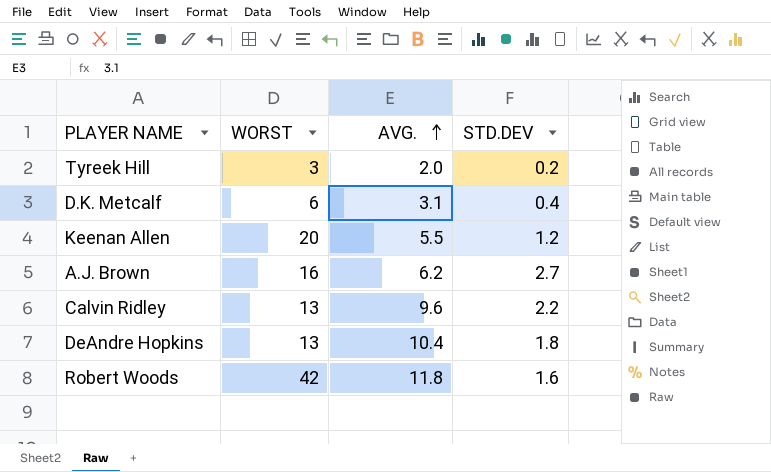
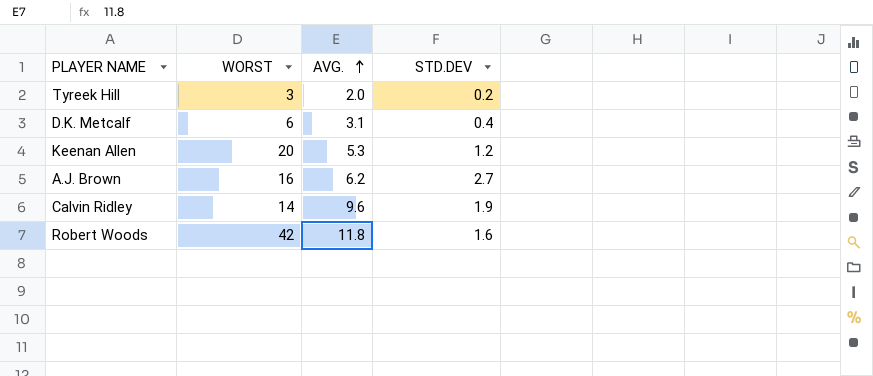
row DeAndre Hopkins: 13 | 10.4 | 1.8 -> none
Keenan Allen | AVG.: 5.5 -> 5.3
Calvin Ridley | WORST: 13 -> 14
Calvin Ridley | STD.DEV: 2.2 -> 1.9

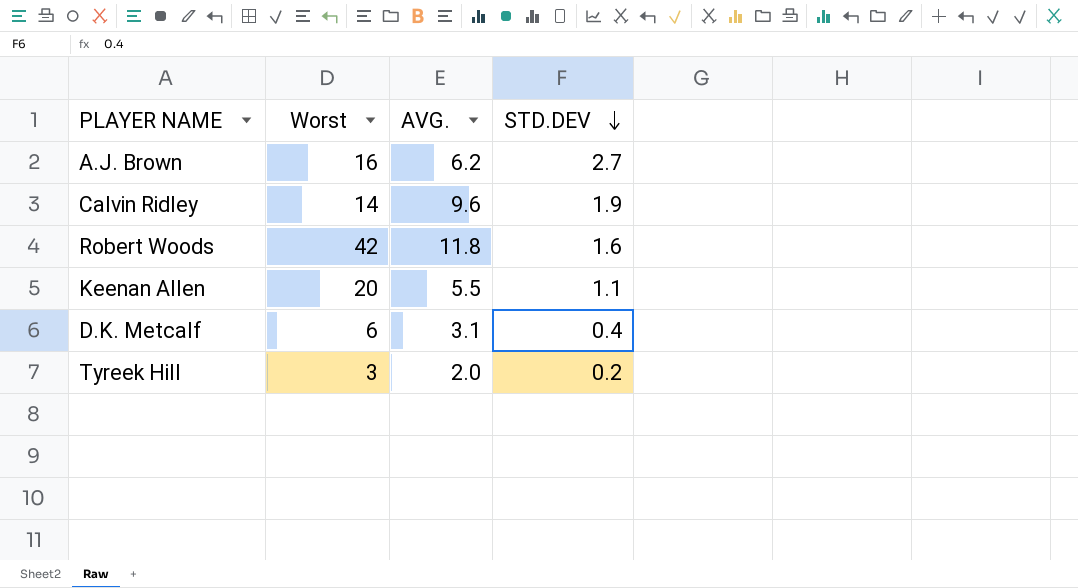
row order: AVG. ascending -> STD.DEV descending
column name: WORST -> Worst
Keenan Allen | AVG.: 5.3 -> 5.5
Keenan Allen | STD.DEV: 1.2 -> 1.1

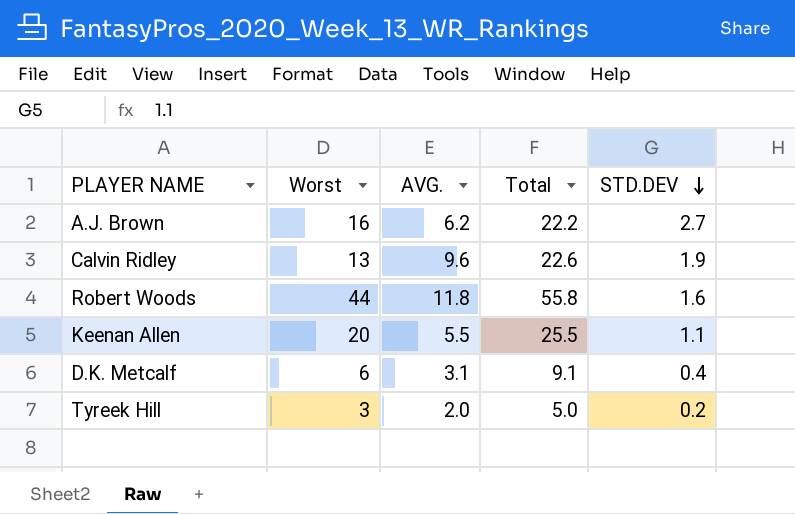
column Total | formula: none -> [Worst] + [AVG.]
Calvin Ridley | Worst: 14 -> 13
Robert Woods | Worst: 42 -> 44

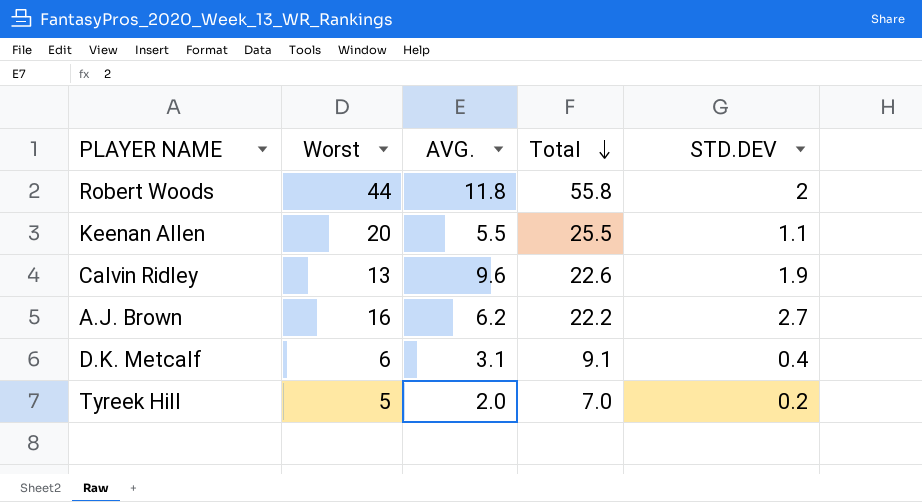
row order: STD.DEV descending -> Total descending
Robert Woods | STD.DEV: 1.6 -> 2
Tyreek Hill | Worst: 3 -> 5
Tyreek Hill | Total: 5.0 -> 7.0

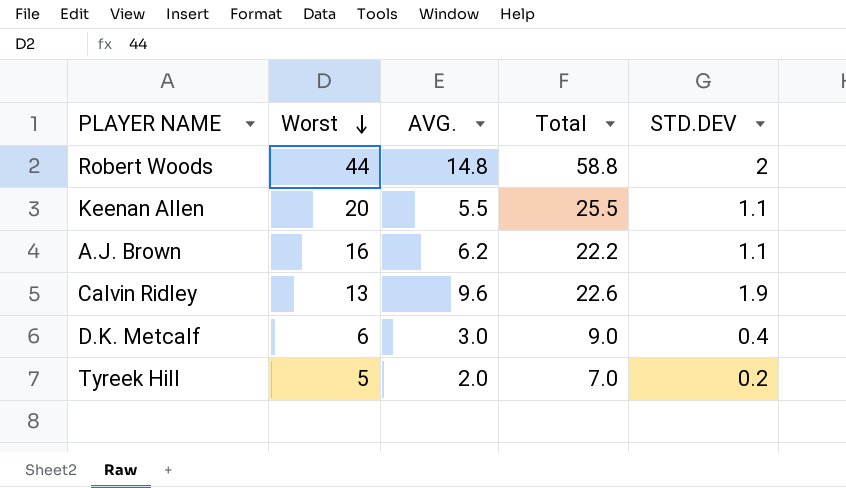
row order: Total descending -> Worst descending
Robert Woods | AVG.: 11.8 -> 14.8
Robert Woods | Total: 55.8 -> 58.8
A.J. Brown | STD.DEV: 2.7 -> 1.1
D.K. Metcalf | AVG.: 3.1 -> 3.0
D.K. Metcalf | Total: 9.1 -> 9.0

